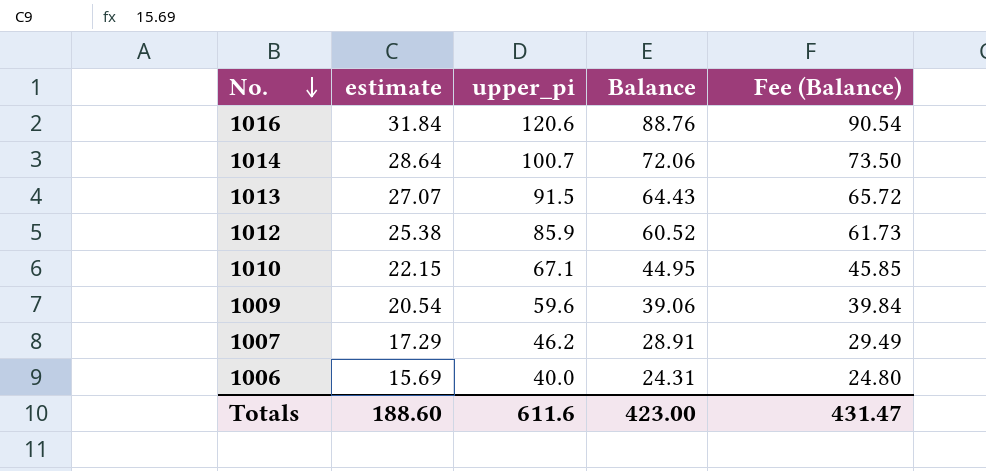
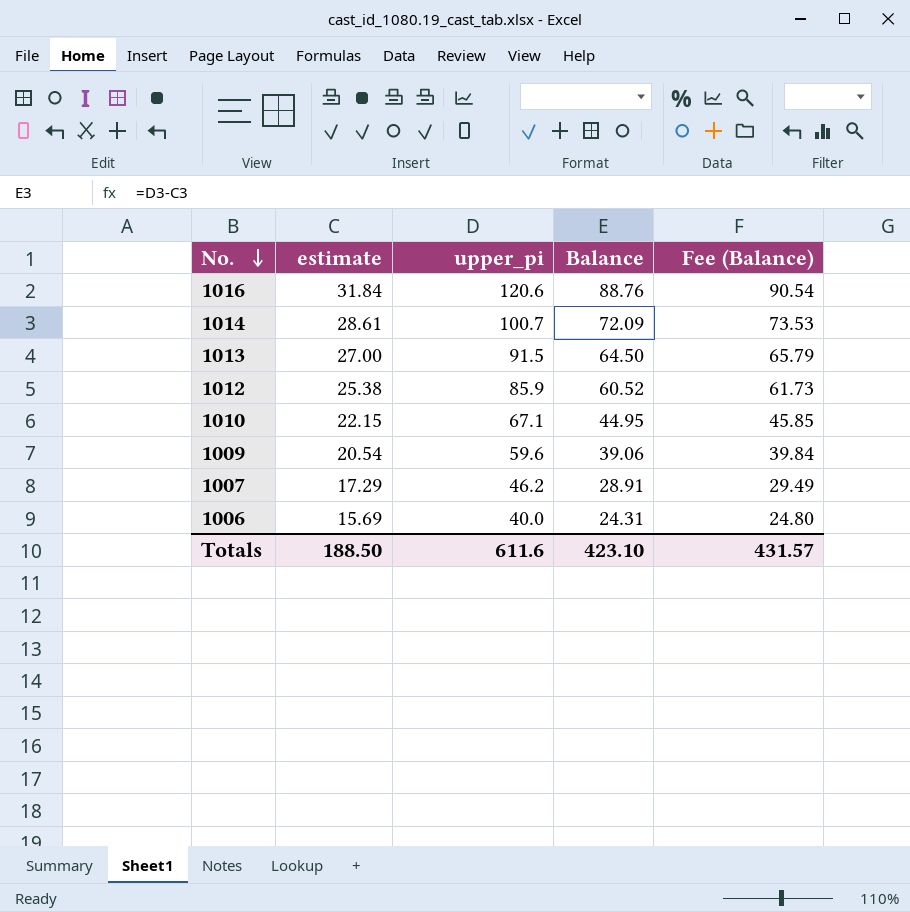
1014 | estimate: 28.64 -> 28.61
1014 | Balance: 72.06 -> 72.09
1014 | Fee (Balance): 73.50 -> 73.53
1013 | estimate: 27.07 -> 27.00
1013 | Balance: 64.43 -> 64.50
1013 | Fee (Balance): 65.72 -> 65.79
Totals | estimate: 188.60 -> 188.50
Totals | Balance: 423.00 -> 423.10
Totals | Fee (Balance): 431.47 -> 431.57

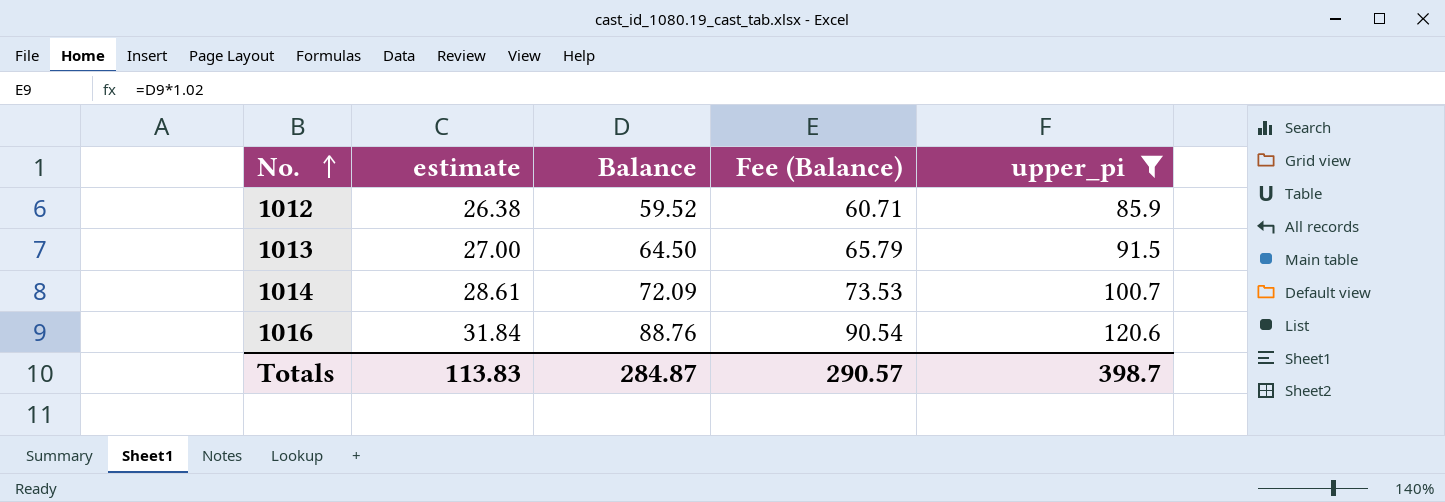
filter: none -> upper_pi >= 85.9
row order: No. descending -> No. ascending
column upper_pi | position: 3 -> 5
1012 | estimate: 25.38 -> 26.38
1012 | Balance: 60.52 -> 59.52
1012 | Fee (Balance): 61.73 -> 60.71
Totals | estimate: 188.50 -> 113.83
Totals | Balance: 423.10 -> 284.87
Totals | Fee (Balance): 431.57 -> 290.57
Totals | upper_pi: 611.6 -> 398.7

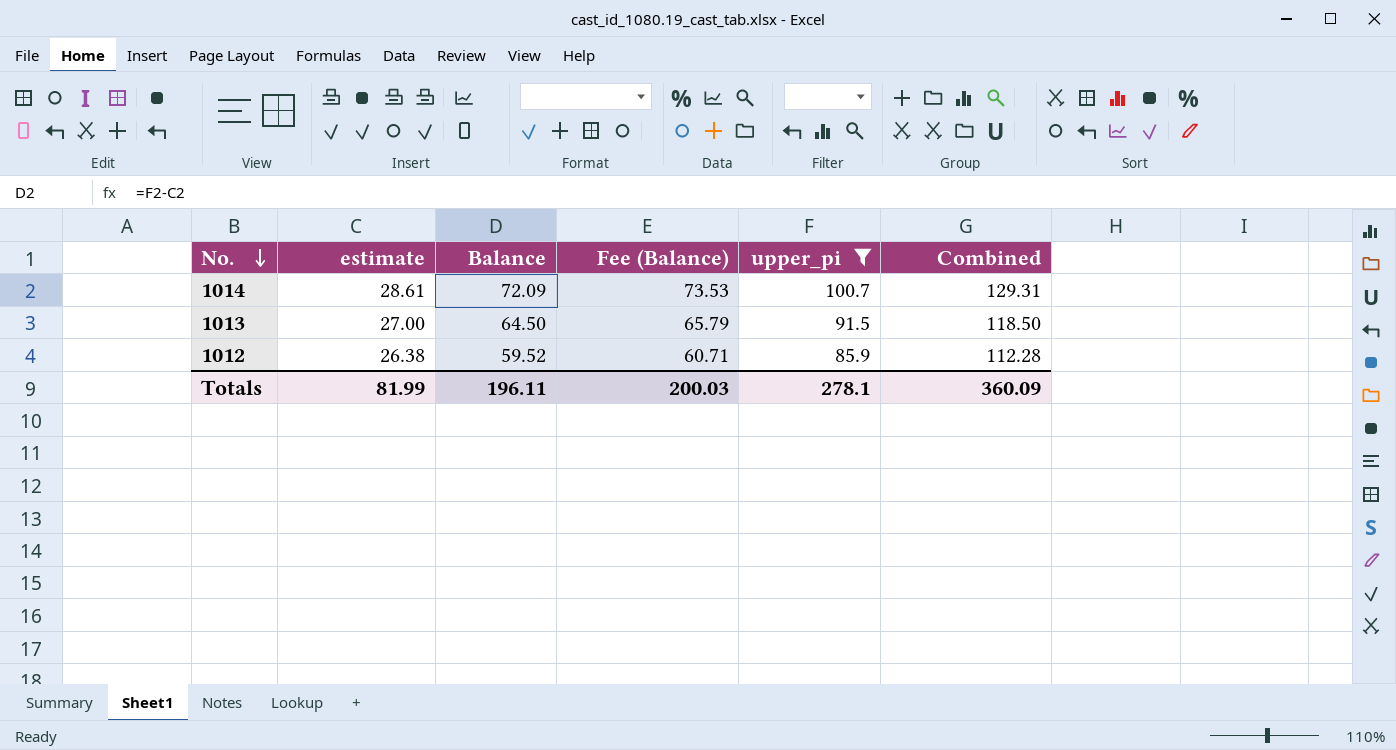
row order: No. ascending -> No. descending
column Combined | formula: none -> [estimate] + [upper_pi]
row 1016: 31.84 | 88.76 | 90.54 | 120.6 -> none
Totals | estimate: 113.83 -> 81.99
Totals | Balance: 284.87 -> 196.11
Totals | Fee (Balance): 290.57 -> 200.03
Totals | upper_pi: 398.7 -> 278.1

